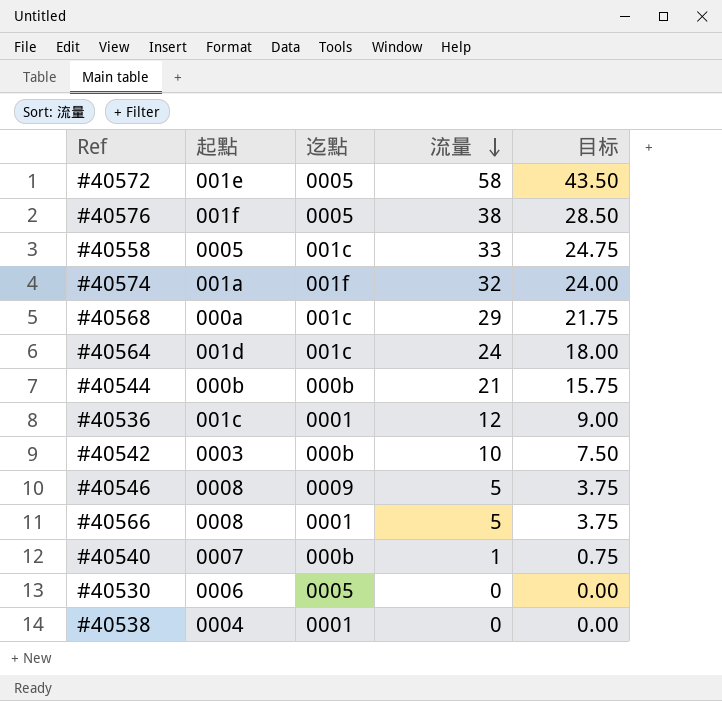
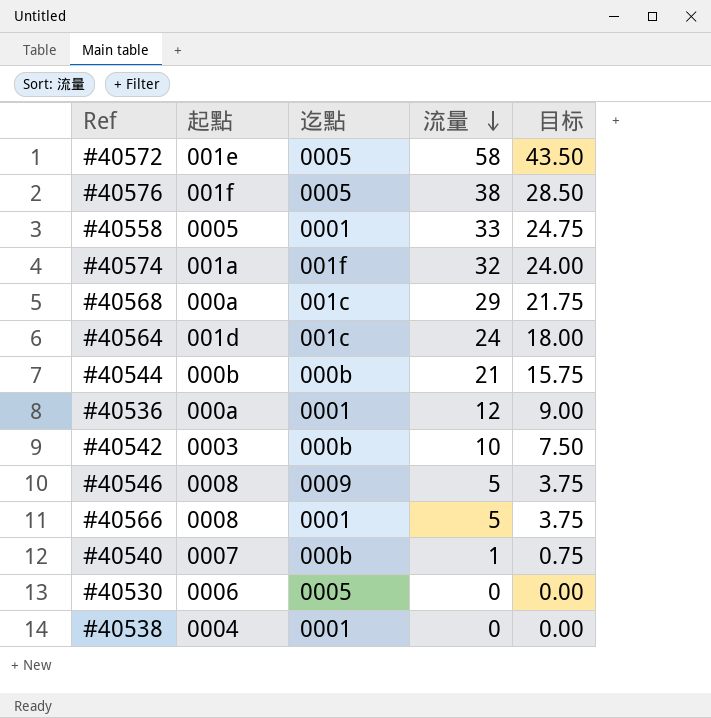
#40558 | 迄點: 001c -> 0001
#40536 | 起點: 001c -> 000a

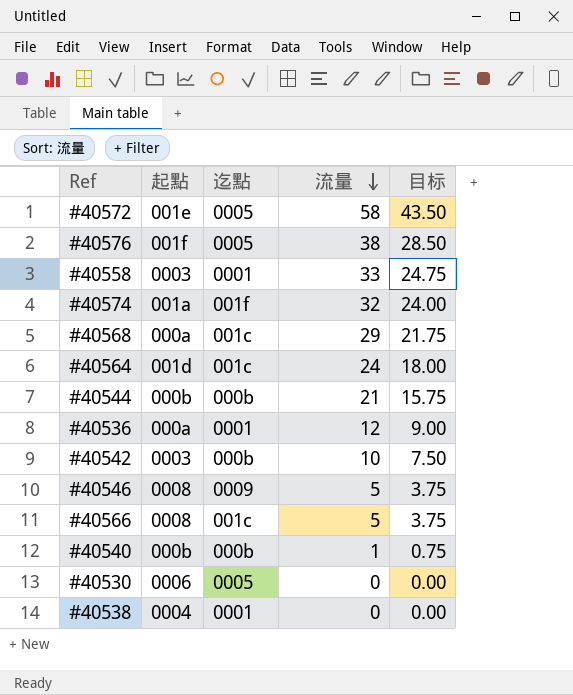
#40558 | 起點: 0005 -> 0003
#40566 | 迄點: 0001 -> 001c
#40540 | 起點: 0007 -> 000b

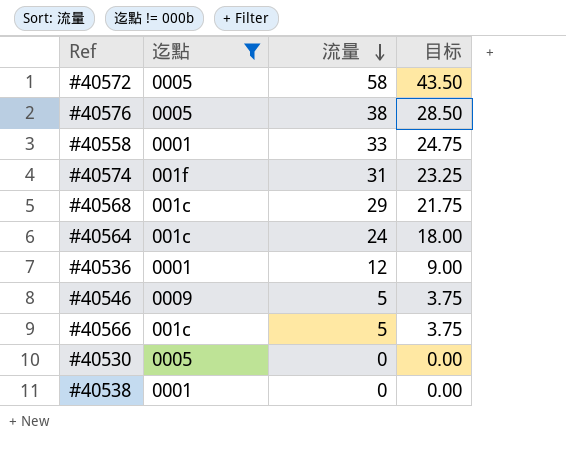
filter: none -> 迄點 != 000b
column 起點 | position: 2 -> none
#40574 | 流量: 32 -> 31
#40574 | 目标: 24.00 -> 23.25

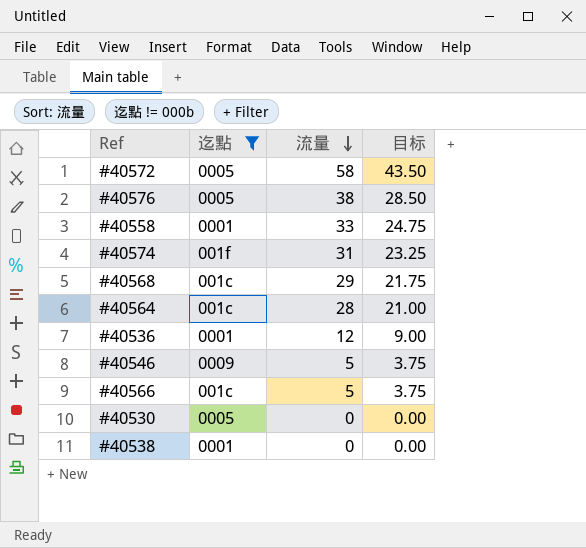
#40564 | 流量: 24 -> 28
#40564 | 目标: 18.00 -> 21.00

